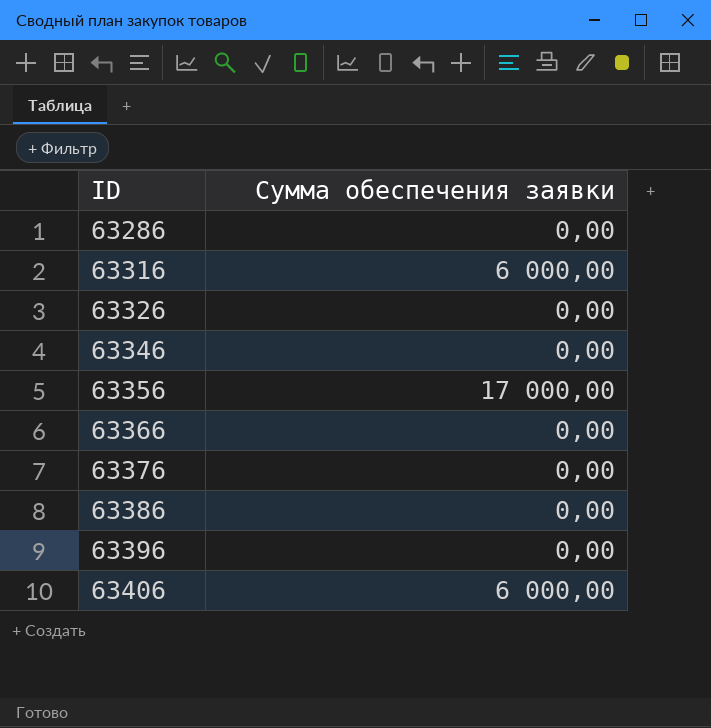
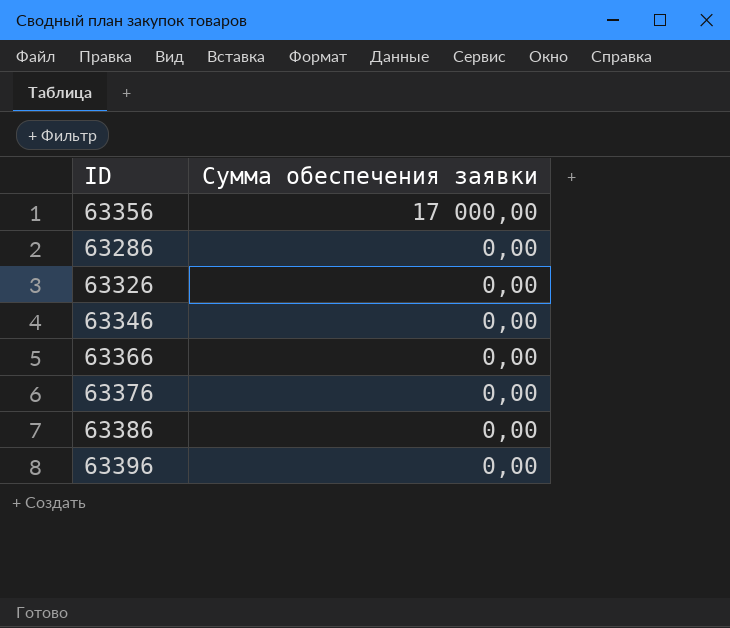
row order: ID ascending -> Сумма обеспечения заявки descending
row 63316: 6 000,00 -> none
row 63406: 6 000,00 -> none

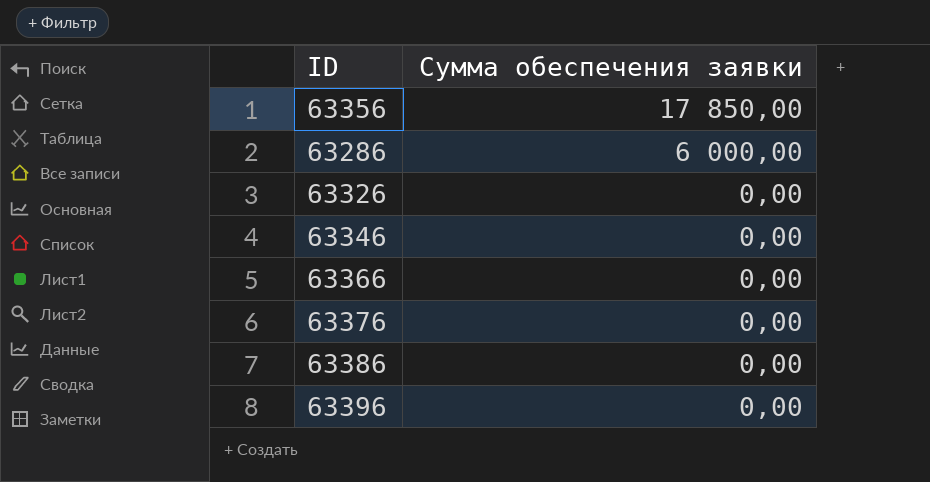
63356 | Сумма обеспечения заявки: 17 000,00 -> 17 850,00
63286 | Сумма обеспечения заявки: 0,00 -> 6 000,00

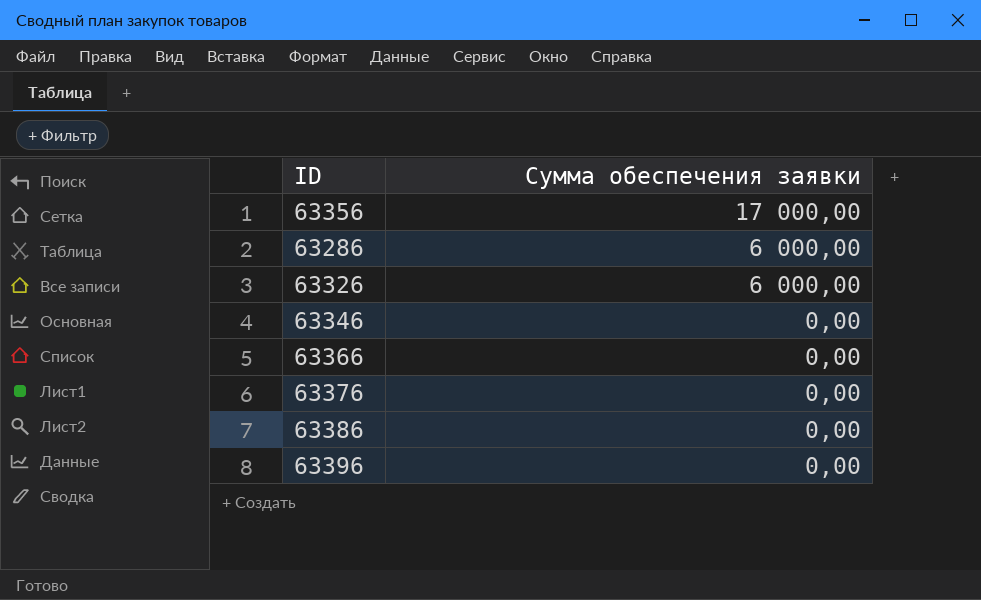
63356 | Сумма обеспечения заявки: 17 850,00 -> 17 000,00
63326 | Сумма обеспечения заявки: 0,00 -> 6 000,00

